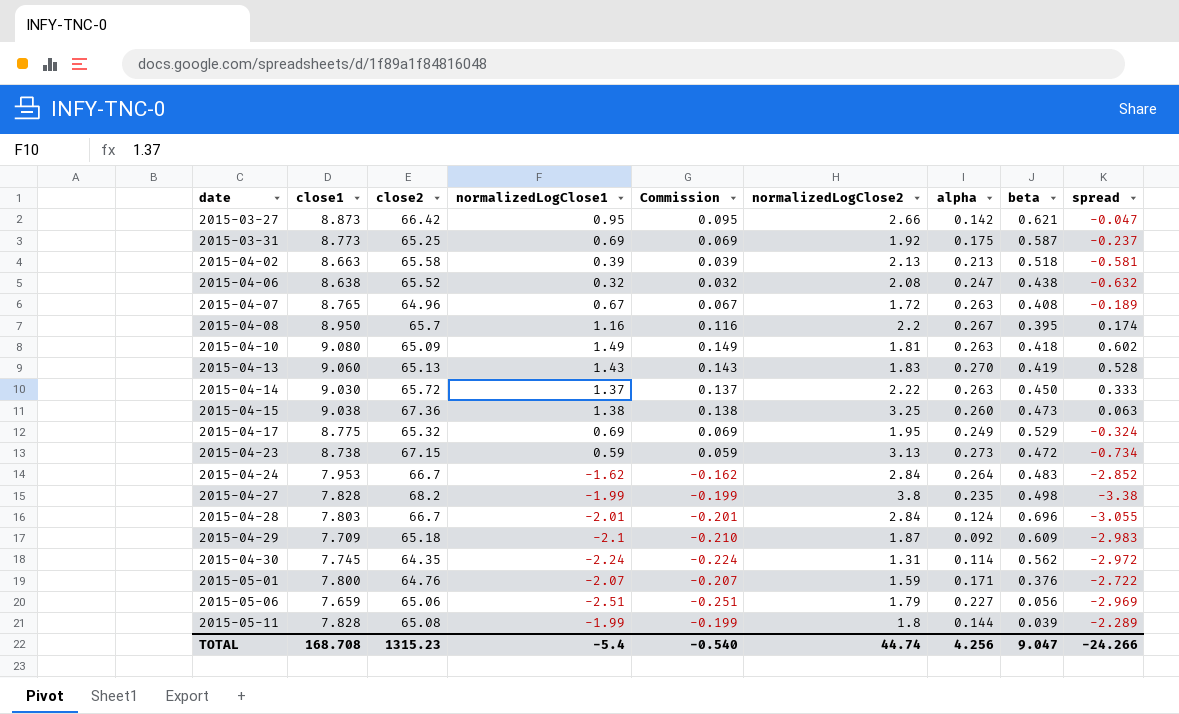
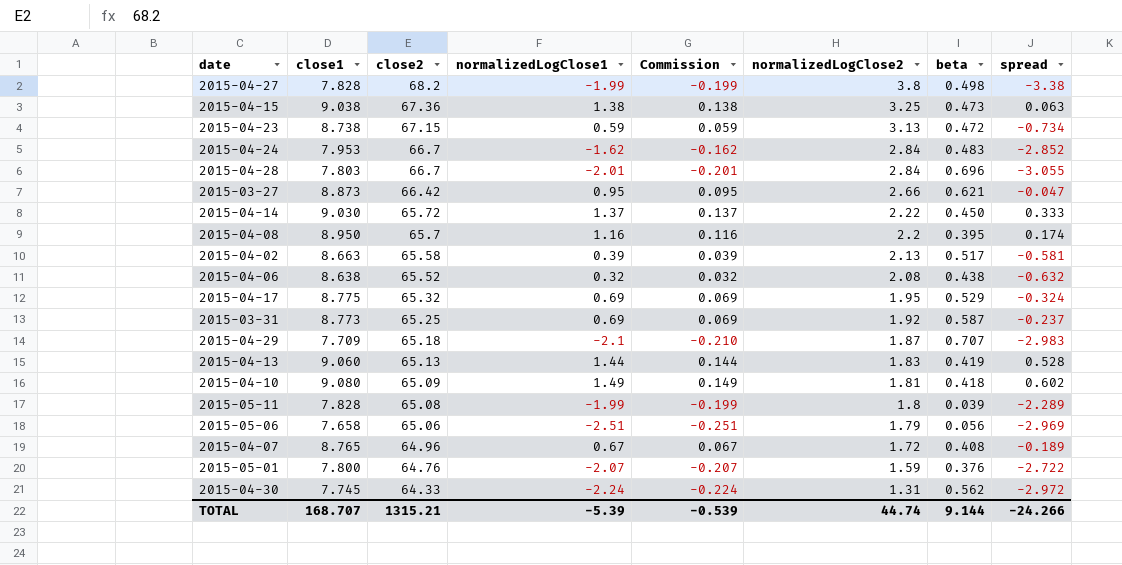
row order: date ascending -> close2 descending
column alpha | position: 7 -> none
2015-04-02 | beta: 0.518 -> 0.517
2015-04-29 | beta: 0.609 -> 0.707
2015-04-13 | normalizedLogClose1: 1.43 -> 1.44
2015-04-13 | Commission: 0.143 -> 0.144
2015-05-06 | close1: 7.659 -> 7.658
2015-04-30 | close2: 64.35 -> 64.33
TOTAL | close1: 168.708 -> 168.707
TOTAL | close2: 1315.23 -> 1315.21
TOTAL | normalizedLogClose1: -5.4 -> -5.39
TOTAL | Commission: -0.540 -> -0.539
TOTAL | beta: 9.047 -> 9.144

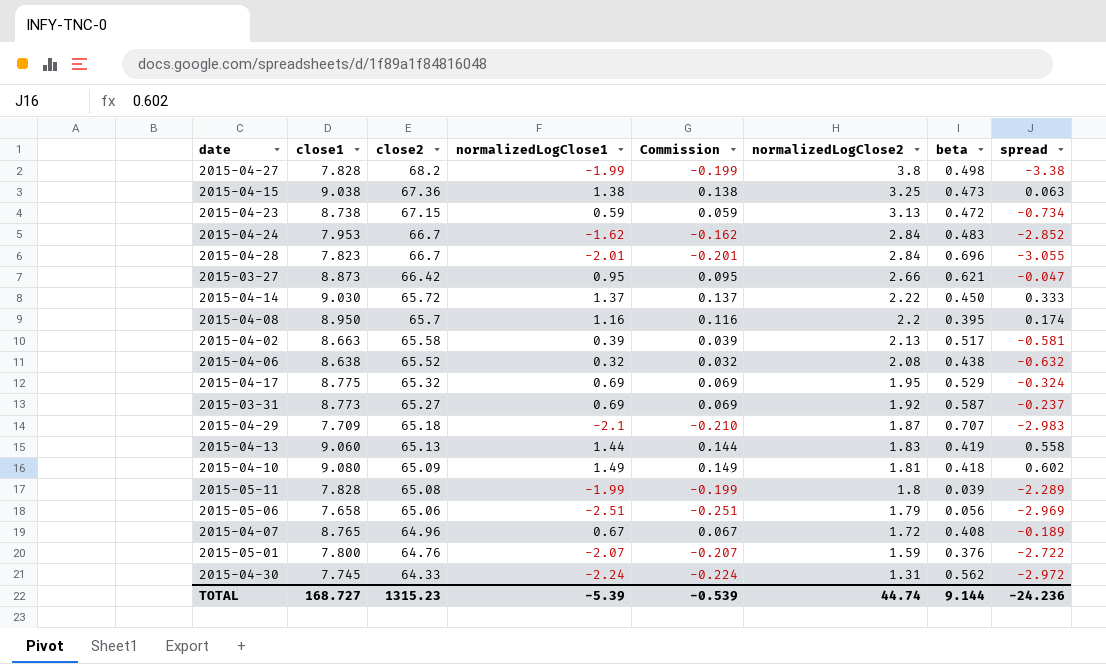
2015-04-28 | close1: 7.803 -> 7.823
2015-03-31 | close2: 65.25 -> 65.27
2015-04-13 | spread: 0.528 -> 0.558
TOTAL | close1: 168.707 -> 168.727
TOTAL | close2: 1315.21 -> 1315.23
TOTAL | spread: -24.266 -> -24.236

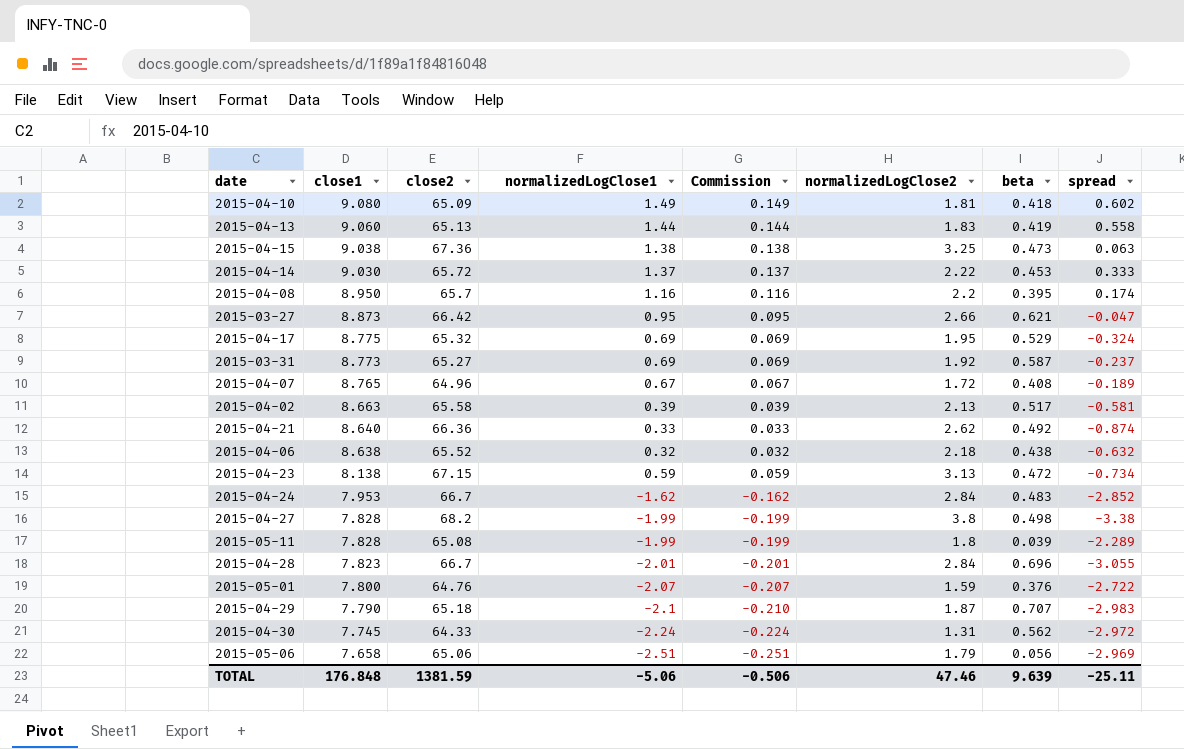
row order: close2 descending -> close1 descending
2015-04-14 | beta: 0.450 -> 0.453
row 2015-04-21: none -> 8.640 | 66.36 | 0.33 | 0.033 | 2.62 | 0.492 | -0.874
2015-04-06 | normalizedLogClose2: 2.08 -> 2.18
2015-04-23 | close1: 8.738 -> 8.138
2015-04-29 | close1: 7.709 -> 7.790
TOTAL | close1: 168.727 -> 176.848
TOTAL | close2: 1315.23 -> 1381.59
TOTAL | normalizedLogClose1: -5.39 -> -5.06
TOTAL | Commission: -0.539 -> -0.506
TOTAL | normalizedLogClose2: 44.74 -> 47.46
TOTAL | beta: 9.144 -> 9.639
TOTAL | spread: -24.236 -> -25.11

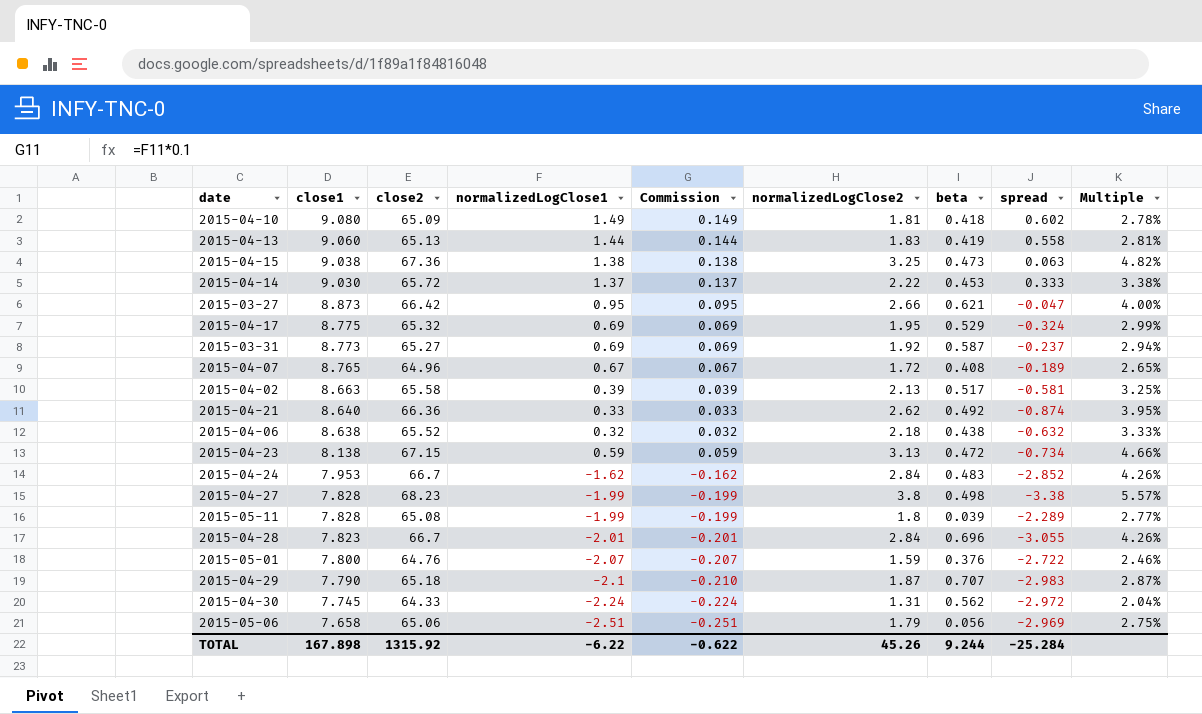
column Multiple | formula: none -> [normalizedLogClose2] / [close2]
row 2015-04-08: 8.950 | 65.7 | 1.16 | 0.116 | 2.2 | 0.395 | 0.174 -> none
2015-04-27 | close2: 68.2 -> 68.23
TOTAL | close1: 176.848 -> 167.898
TOTAL | close2: 1381.59 -> 1315.92
TOTAL | normalizedLogClose1: -5.06 -> -6.22
TOTAL | Commission: -0.506 -> -0.622
TOTAL | normalizedLogClose2: 47.46 -> 45.26
TOTAL | beta: 9.639 -> 9.244
TOTAL | spread: -25.11 -> -25.284

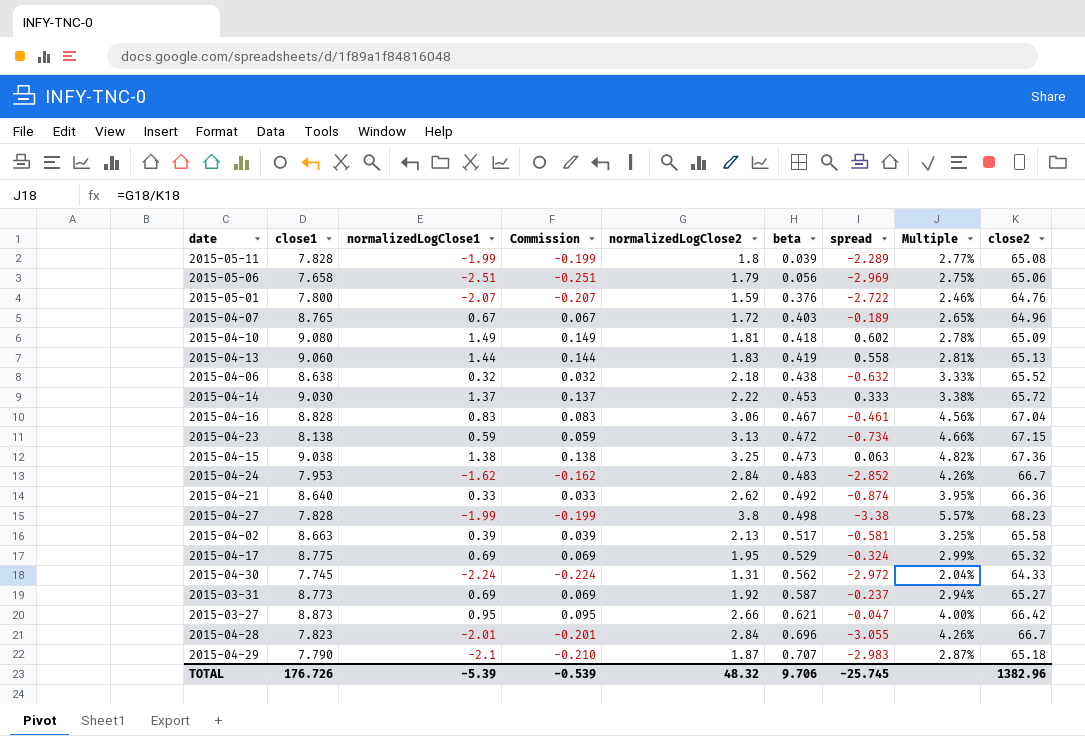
row order: close1 descending -> beta ascending
column close2 | position: 3 -> 9
2015-04-07 | beta: 0.408 -> 0.403
row 2015-04-16: none -> 8.828 | 0.83 | 0.083 | 3.06 | 0.467 | -0.461 | 4.56% | 67.04
TOTAL | close1: 167.898 -> 176.726
TOTAL | normalizedLogClose1: -6.22 -> -5.39
TOTAL | Commission: -0.622 -> -0.539
TOTAL | normalizedLogClose2: 45.26 -> 48.32
TOTAL | beta: 9.244 -> 9.706
TOTAL | spread: -25.284 -> -25.745
TOTAL | close2: 1315.92 -> 1382.96

